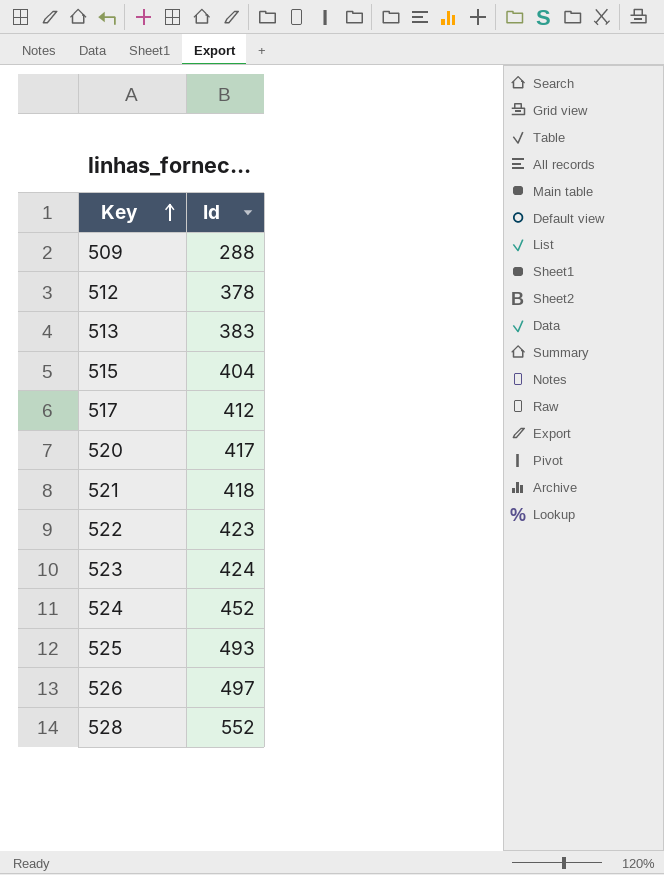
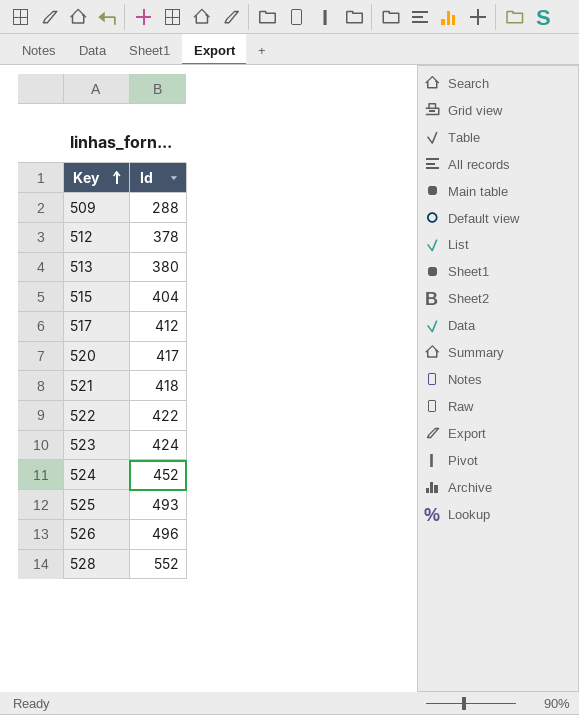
513 | Id: 383 -> 380
522 | Id: 423 -> 422
526 | Id: 497 -> 496

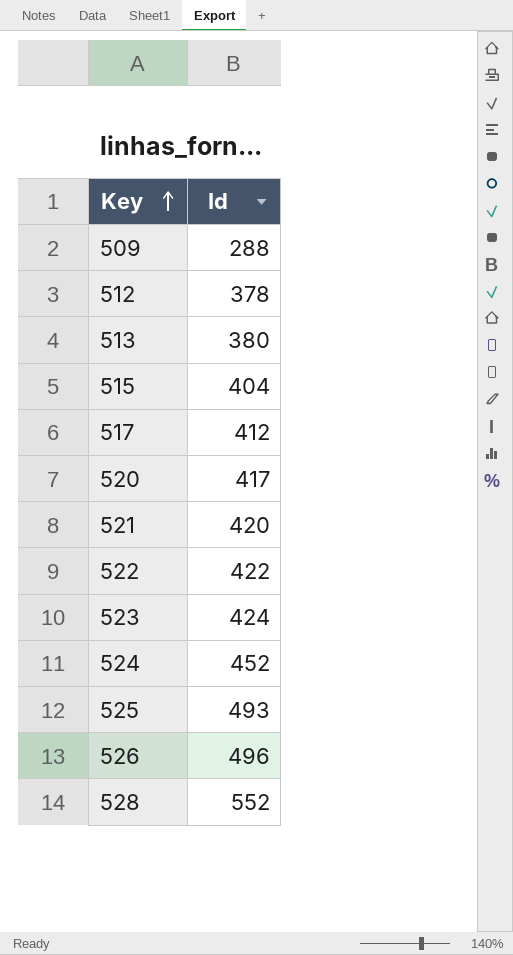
521 | Id: 418 -> 420

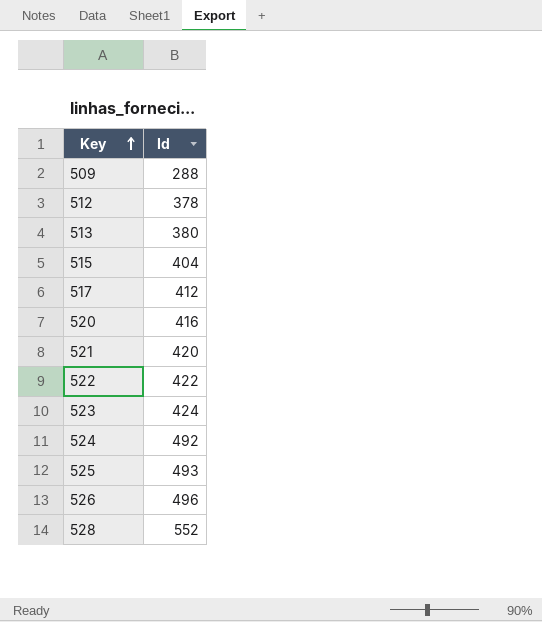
520 | Id: 417 -> 416
524 | Id: 452 -> 492

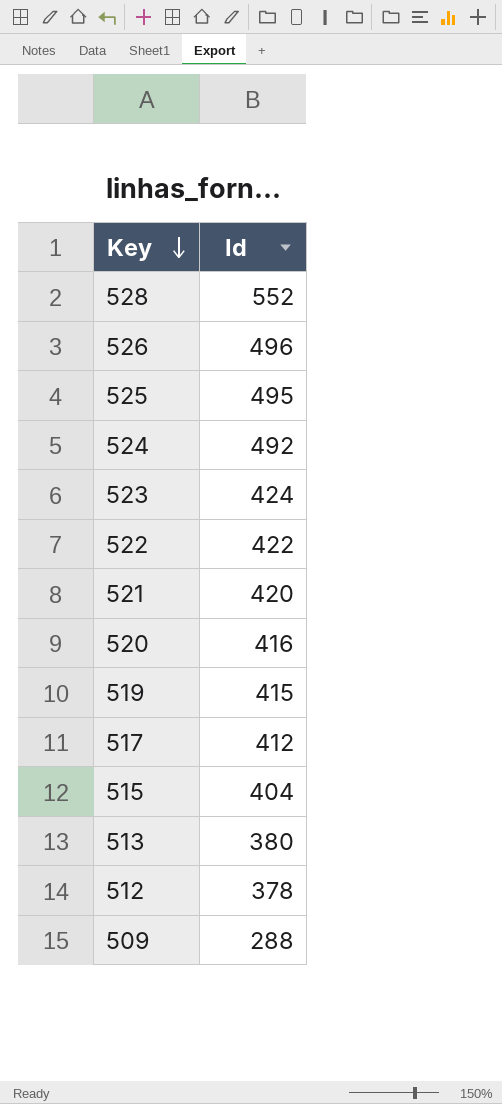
row order: Key ascending -> Key descending
525 | Id: 493 -> 495
row 519: none -> 415

